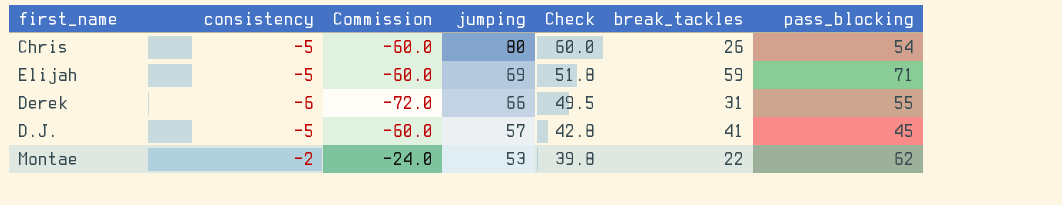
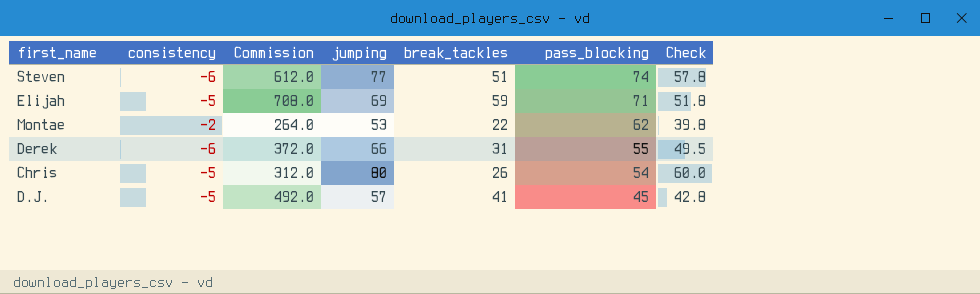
row order: jumping descending -> pass_blocking descending
column Commission | formula: [consistency] * 12 -> [break_tackles] * 12
column Check | position: 5 -> 7
row Steven: none -> -6 | 612.0 | 77 | 51 | 74 | 57.8

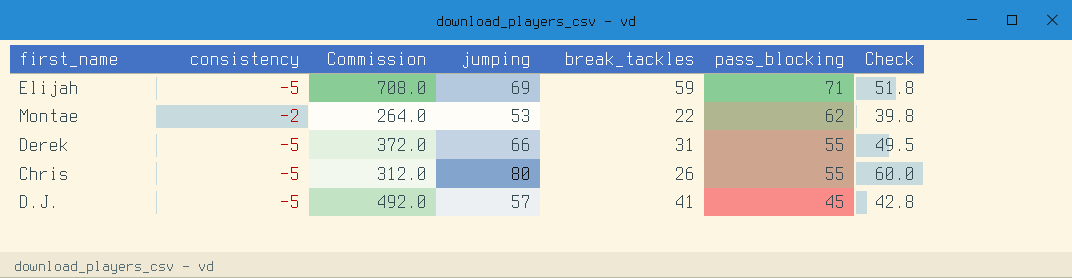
row Steven: -6 | 612.0 | 77 | 51 | 74 | 57.8 -> none
Derek | consistency: -6 -> -5
Chris | pass_blocking: 54 -> 55

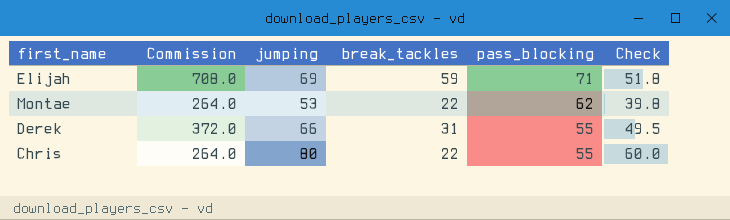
column consistency | position: 2 -> none
row D.J.: -5 | 492.0 | 57 | 41 | 45 | 42.8 -> none
Chris | Commission: 312.0 -> 264.0
Chris | break_tackles: 26 -> 22

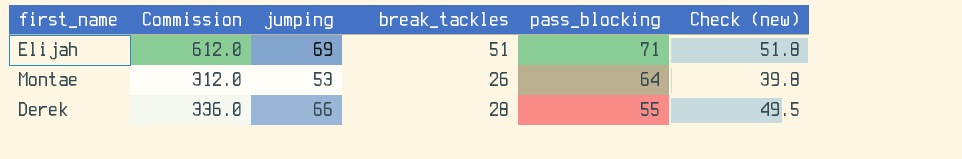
column name: Check -> Check (new)
row Chris: 264.0 | 80 | 22 | 55 | 60.0 -> none
Elijah | Commission: 708.0 -> 612.0
Elijah | break_tackles: 59 -> 51
Montae | Commission: 264.0 -> 312.0
Montae | break_tackles: 22 -> 26
Montae | pass_blocking: 62 -> 64
Derek | Commission: 372.0 -> 336.0
Derek | break_tackles: 31 -> 28

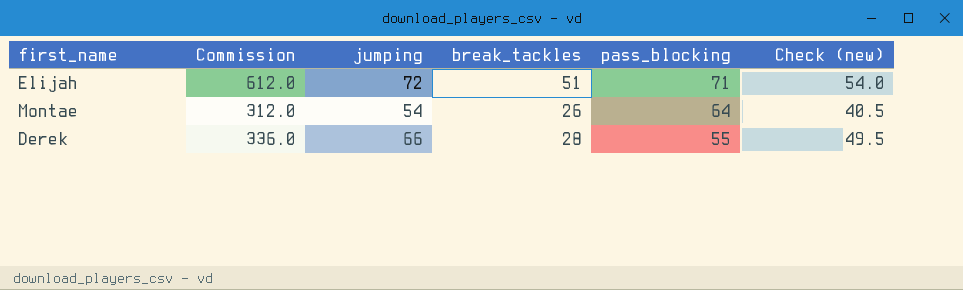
Elijah | jumping: 69 -> 72
Elijah | Check (new): 51.8 -> 54.0
Montae | jumping: 53 -> 54
Montae | Check (new): 39.8 -> 40.5

